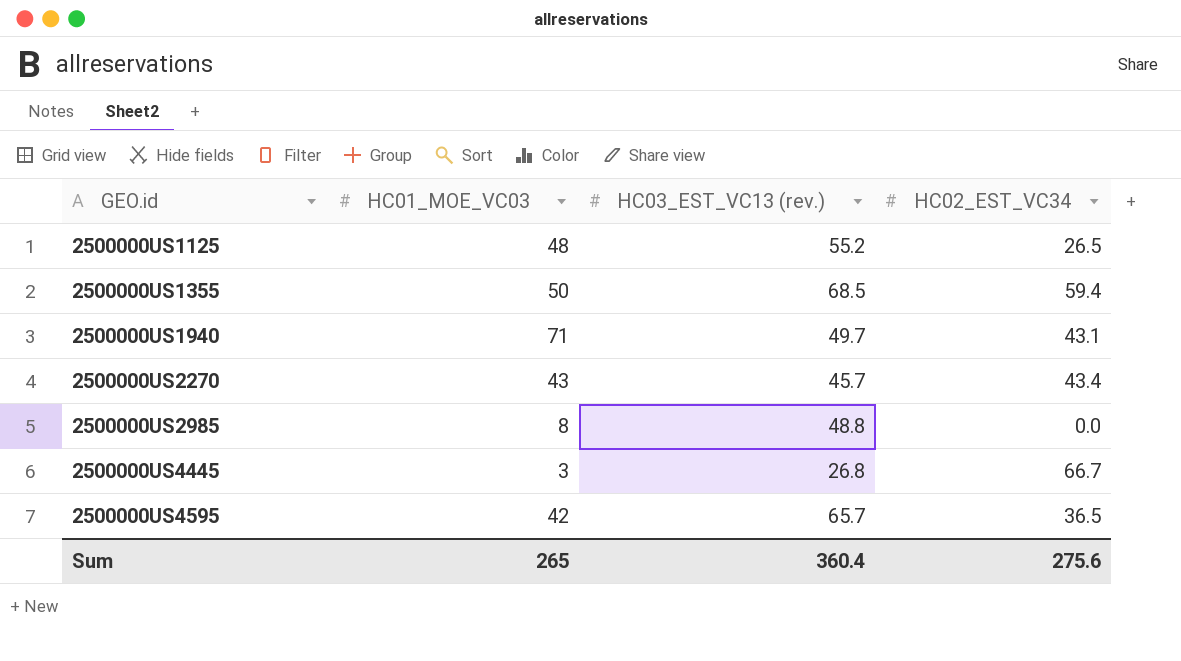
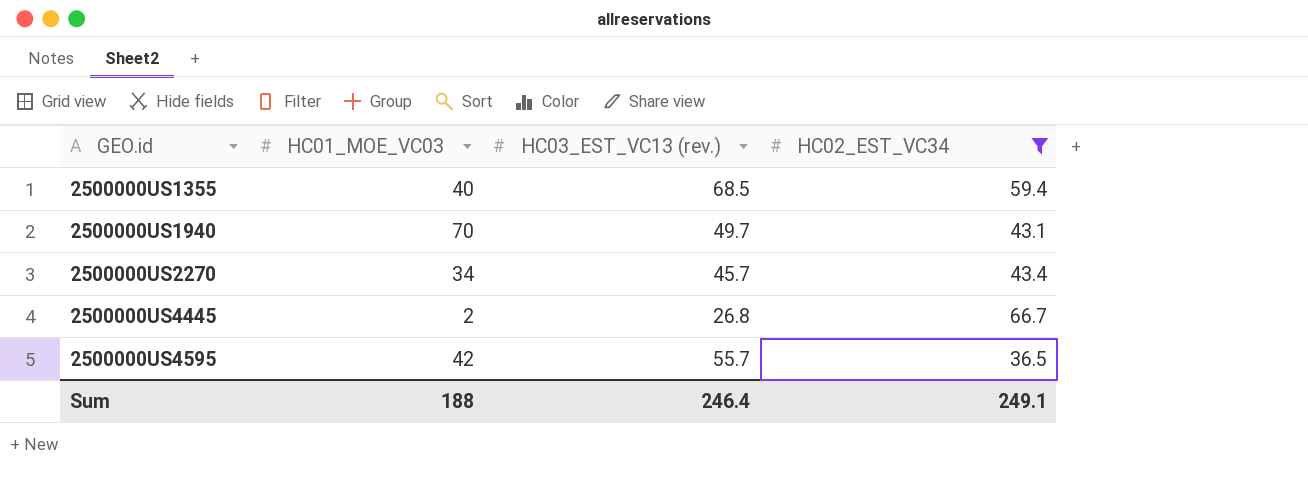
filter: none -> HC02_EST_VC34 >= 36.5
2500000US1355 | HC01_MOE_VC03: 50 -> 40
2500000US1940 | HC01_MOE_VC03: 71 -> 70
2500000US2270 | HC01_MOE_VC03: 43 -> 34
2500000US4445 | HC01_MOE_VC03: 3 -> 2
2500000US4595 | HC03_EST_VC13 (rev.): 65.7 -> 55.7
Sum | HC01_MOE_VC03: 265 -> 188
Sum | HC03_EST_VC13 (rev.): 360.4 -> 246.4
Sum | HC02_EST_VC34: 275.6 -> 249.1

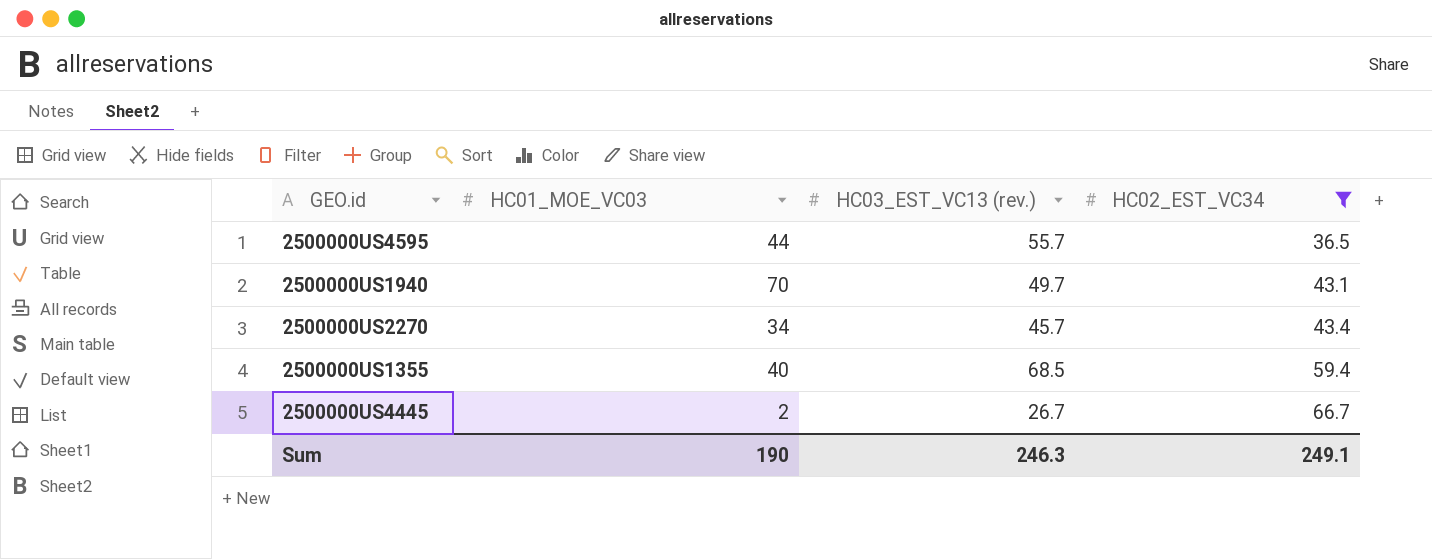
row order: GEO.id ascending -> HC02_EST_VC34 ascending
2500000US4595 | HC01_MOE_VC03: 42 -> 44
2500000US4445 | HC03_EST_VC13 (rev.): 26.8 -> 26.7
Sum | HC01_MOE_VC03: 188 -> 190
Sum | HC03_EST_VC13 (rev.): 246.4 -> 246.3

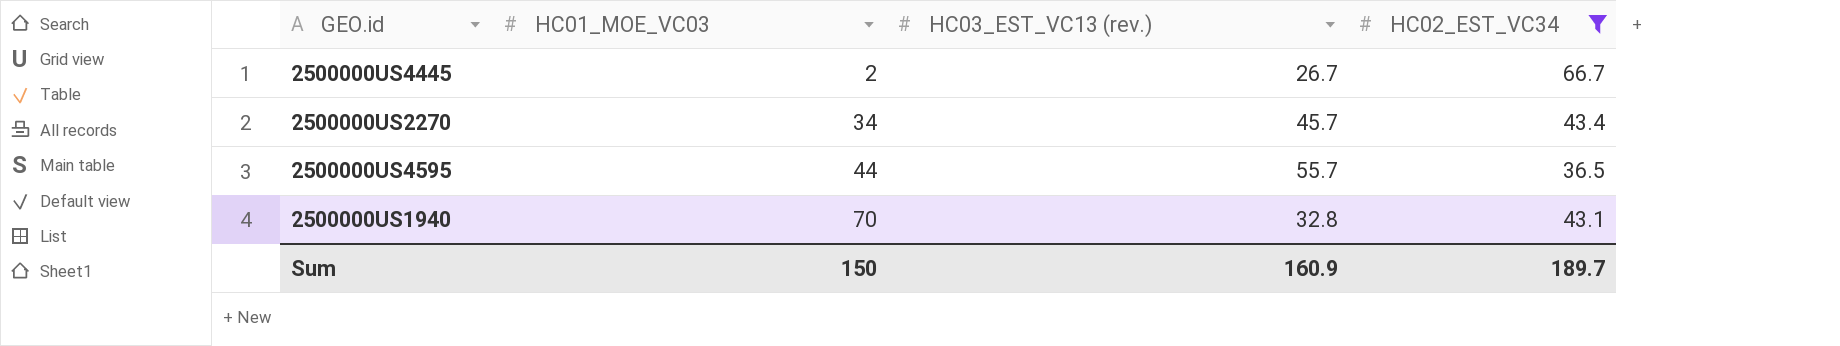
row order: HC02_EST_VC34 ascending -> HC01_MOE_VC03 ascending
row 2500000US1355: 40 | 68.5 | 59.4 -> none
2500000US1940 | HC03_EST_VC13 (rev.): 49.7 -> 32.8
Sum | HC01_MOE_VC03: 190 -> 150
Sum | HC03_EST_VC13 (rev.): 246.3 -> 160.9
Sum | HC02_EST_VC34: 249.1 -> 189.7

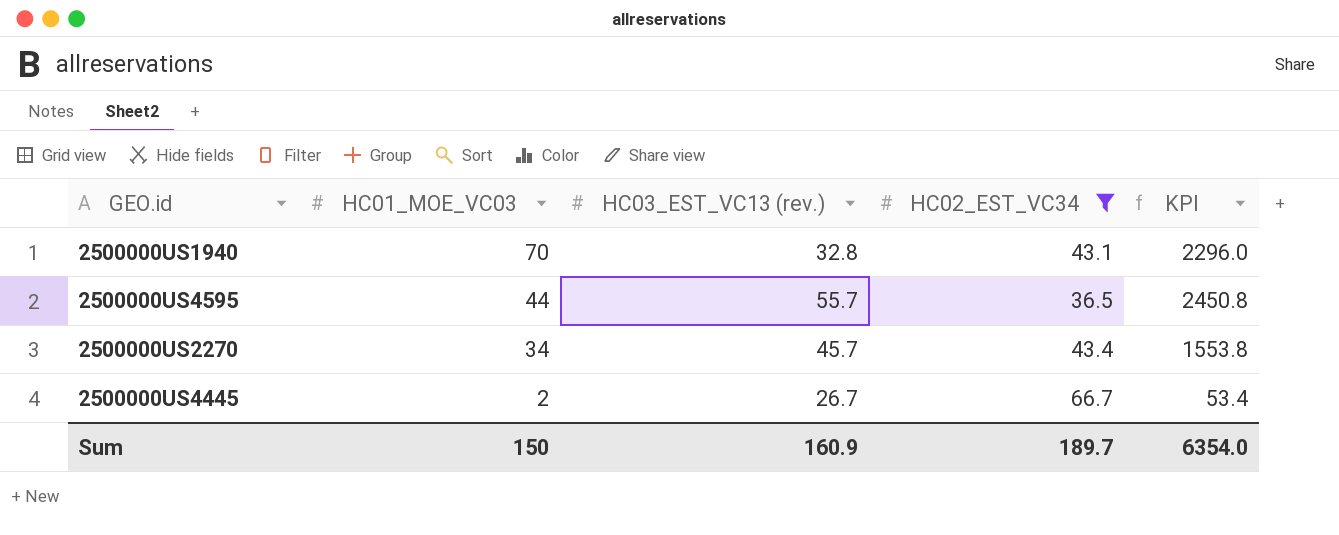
row order: HC01_MOE_VC03 ascending -> HC01_MOE_VC03 descending
column KPI | formula: none -> [HC01_MOE_VC03] * [HC03_EST_VC13 (rev.)]

